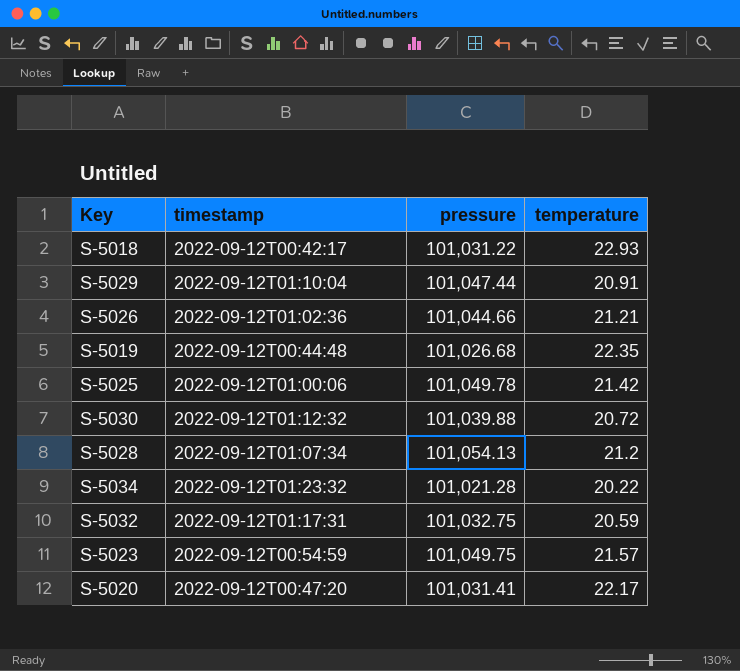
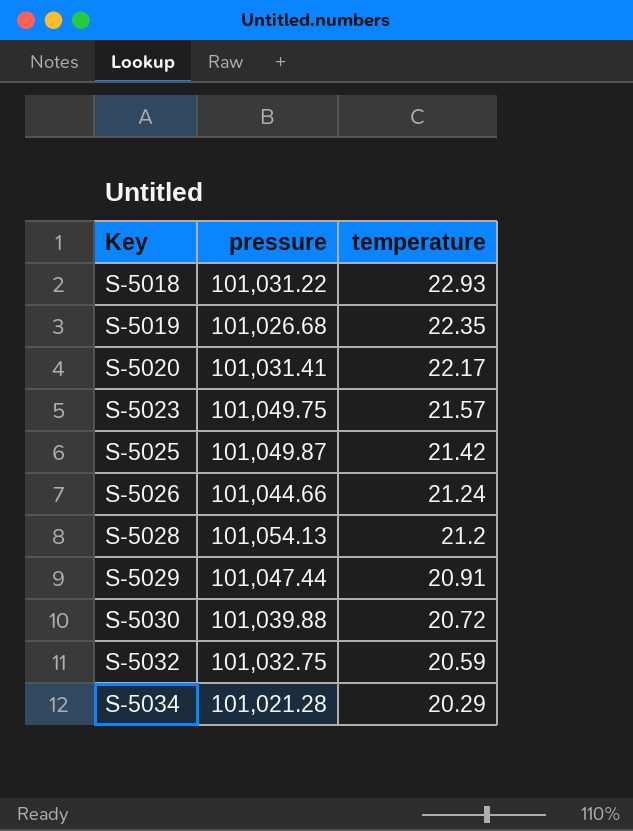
row order: none -> Key ascending
column timestamp | position: 2 -> none
S-5025 | pressure: 101,049.78 -> 101,049.87
S-5026 | temperature: 21.21 -> 21.24
S-5034 | temperature: 20.22 -> 20.29

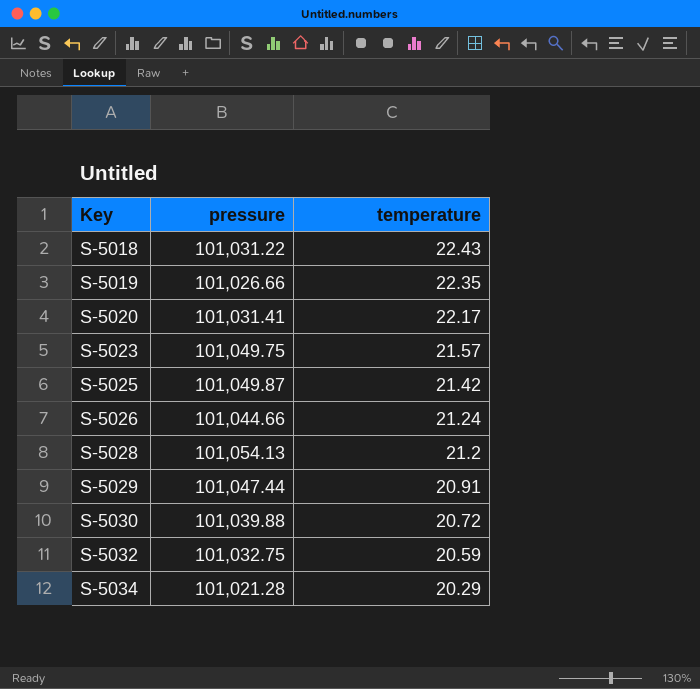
S-5018 | temperature: 22.93 -> 22.43
S-5019 | pressure: 101,026.68 -> 101,026.66

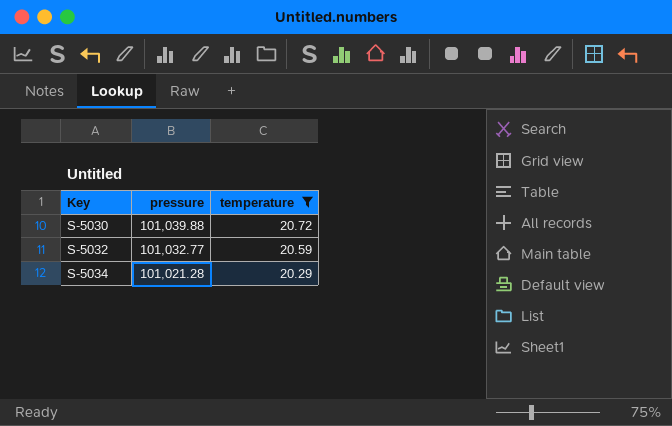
filter: none -> temperature <= 20.72
S-5032 | pressure: 101,032.75 -> 101,032.77

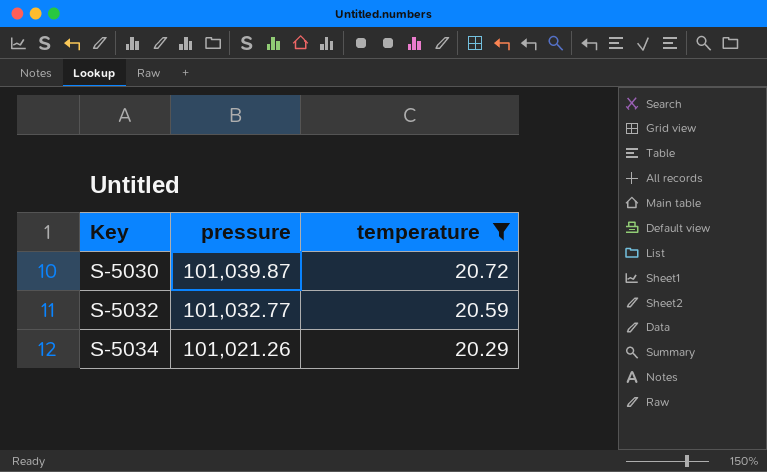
S-5030 | pressure: 101,039.88 -> 101,039.87
S-5034 | pressure: 101,021.28 -> 101,021.26

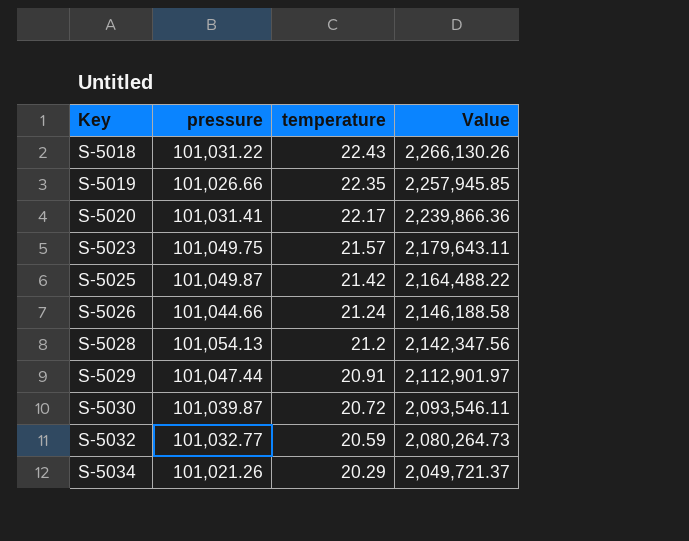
filter: temperature <= 20.72 -> none
column Value | formula: none -> [pressure] * [temperature]

